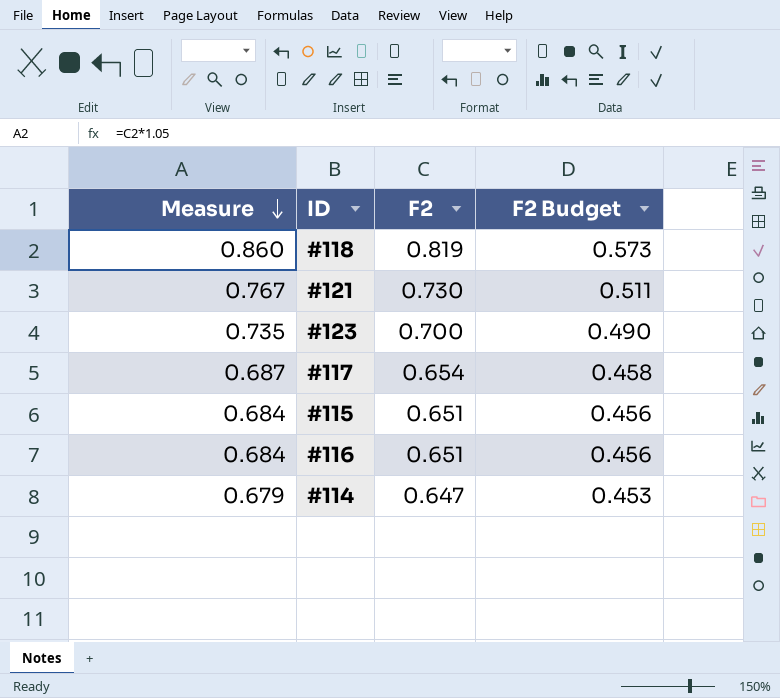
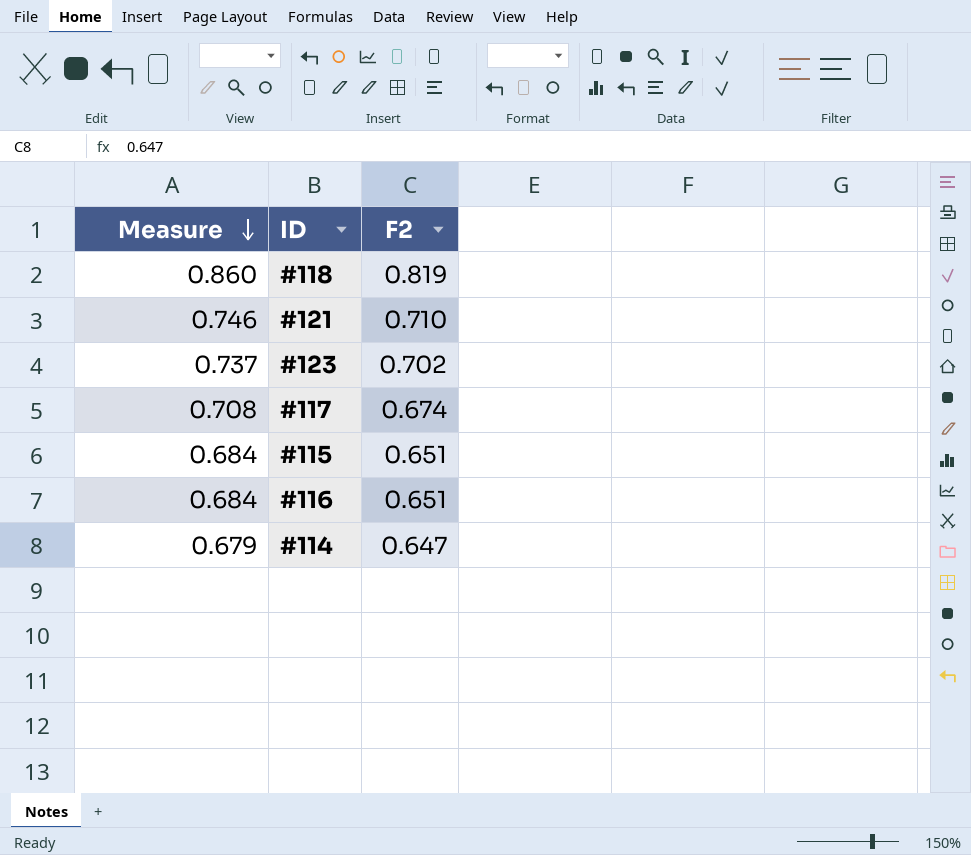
column F2 Budget | formula: [F2] * 0.7 -> none
#121 | Measure: 0.767 -> 0.746
#121 | F2: 0.730 -> 0.710
#123 | Measure: 0.735 -> 0.737
#123 | F2: 0.700 -> 0.702
#117 | Measure: 0.687 -> 0.708
#117 | F2: 0.654 -> 0.674

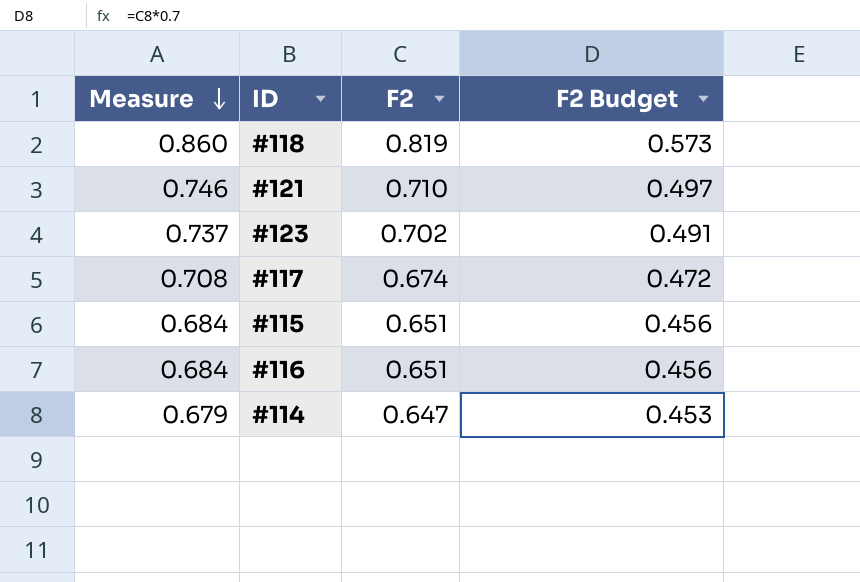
column F2 Budget | formula: none -> [F2] * 0.7

